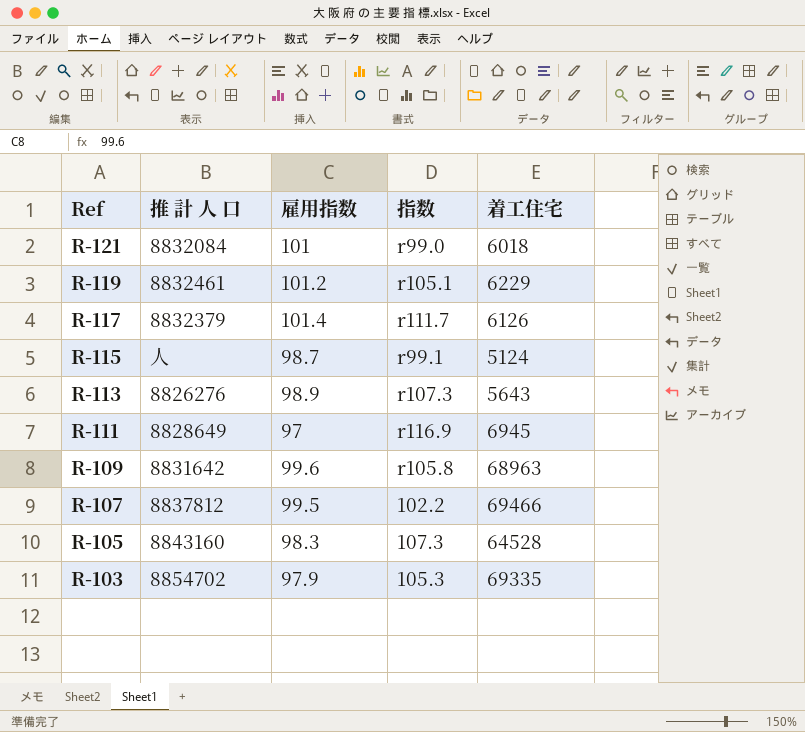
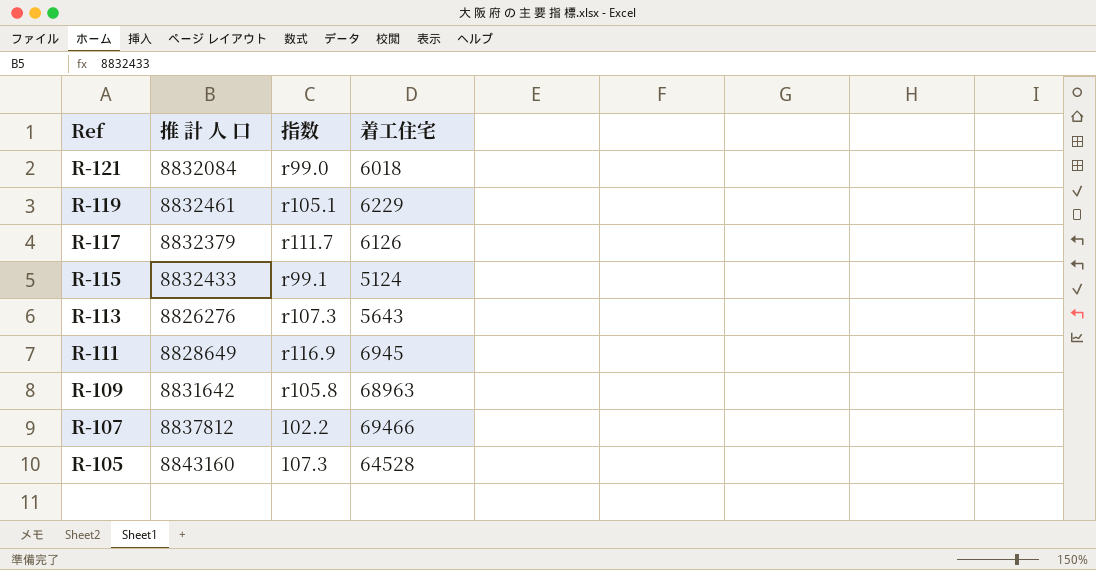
column 雇用指数 | position: 3 -> none
row R-103: 8854702 | 97.9 | 105.3 | 69335 -> none
R-115 | 推 計 人 口: 人 -> 8832433

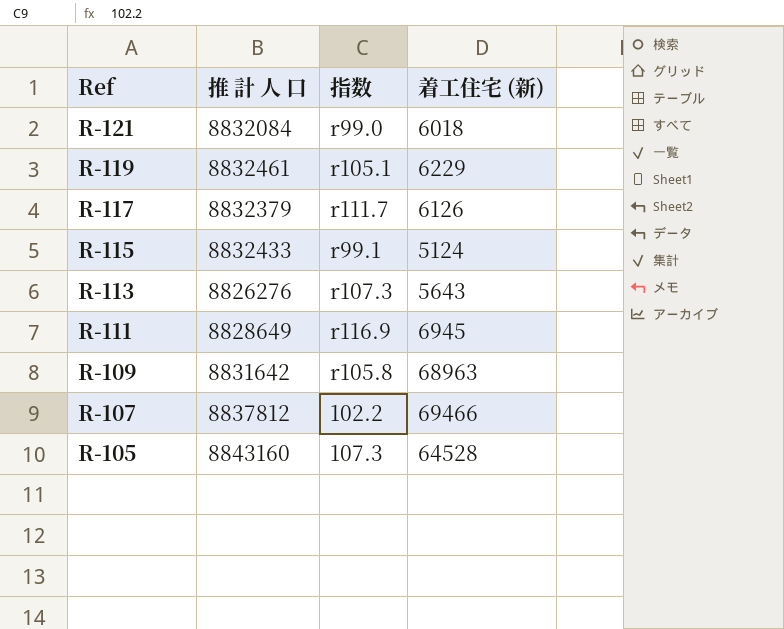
column name: 着工住宅 -> 着工住宅 (新)

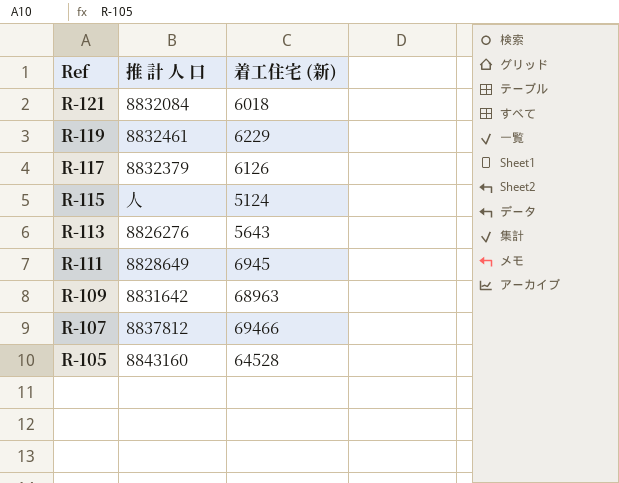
column 指数 | position: 3 -> none
R-115 | 推 計 人 口: 8832433 -> 人

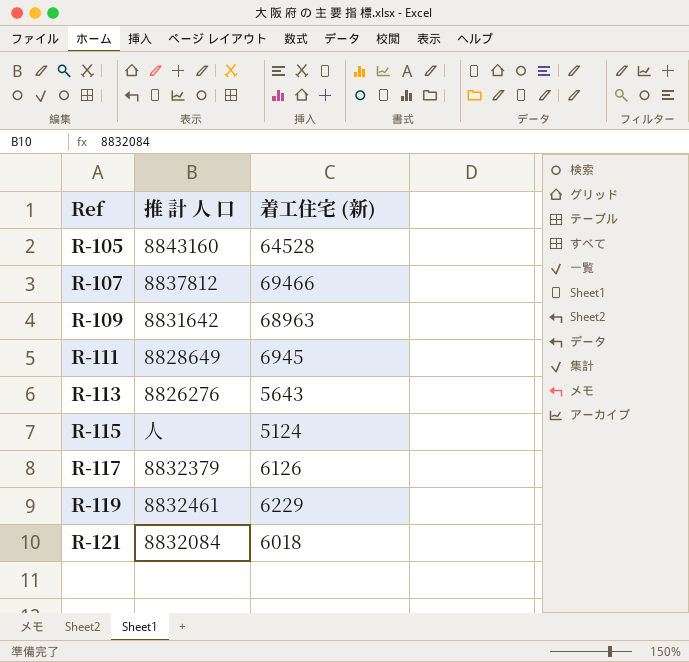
row order: Ref descending -> Ref ascending

